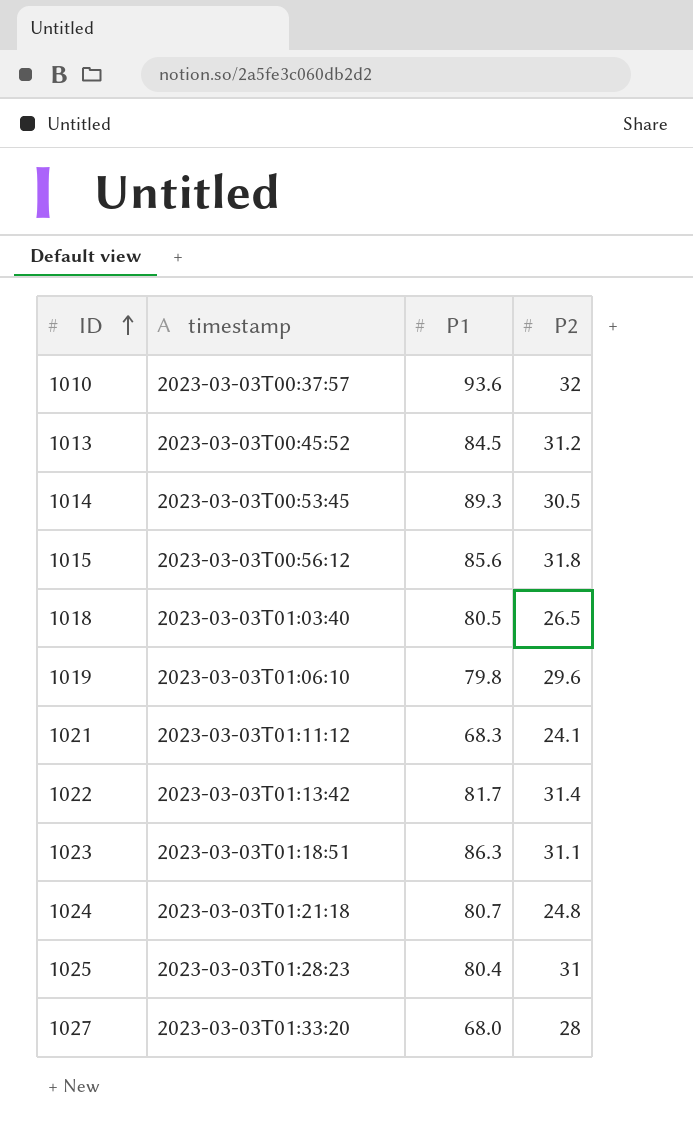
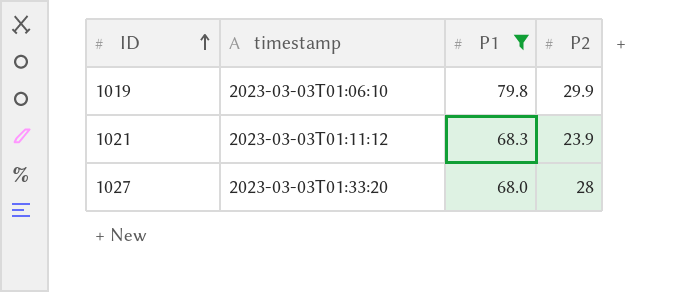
filter: none -> P1 <= 79.8
1019 | P2: 29.6 -> 29.9
1021 | P2: 24.1 -> 23.9

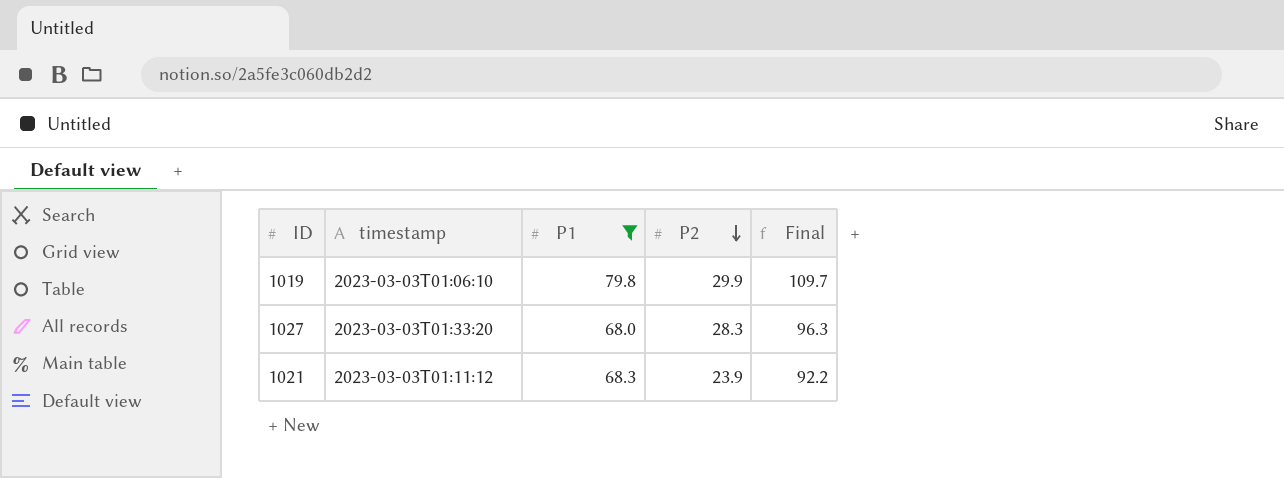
row order: ID ascending -> P2 descending
column Final | formula: none -> [P1] + [P2]
1027 | P2: 28 -> 28.3

